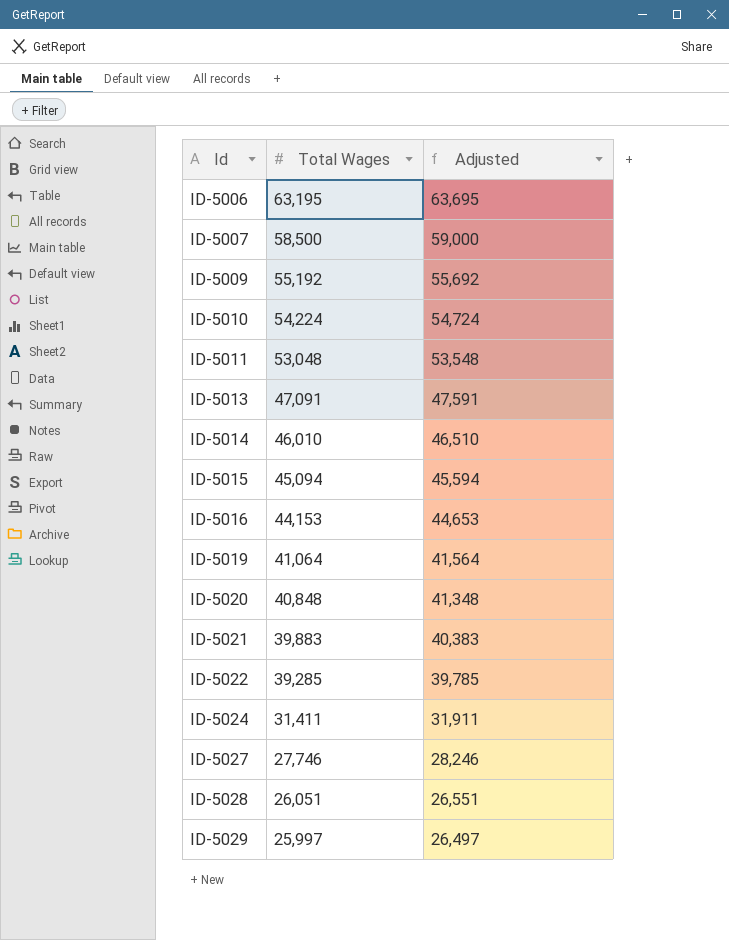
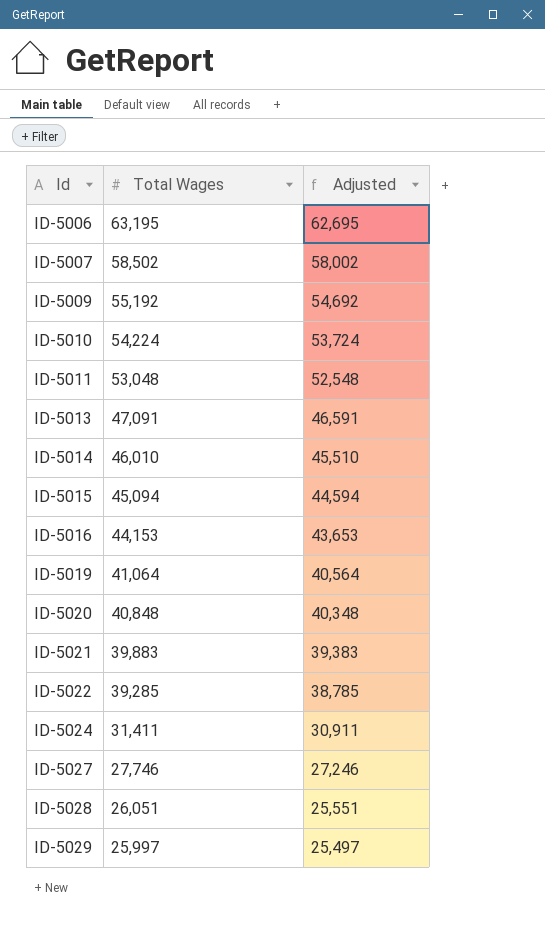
column Adjusted | formula: [Total Wages] + 500 -> [Total Wages] - 500
ID-5007 | Total Wages: 58,500 -> 58,502

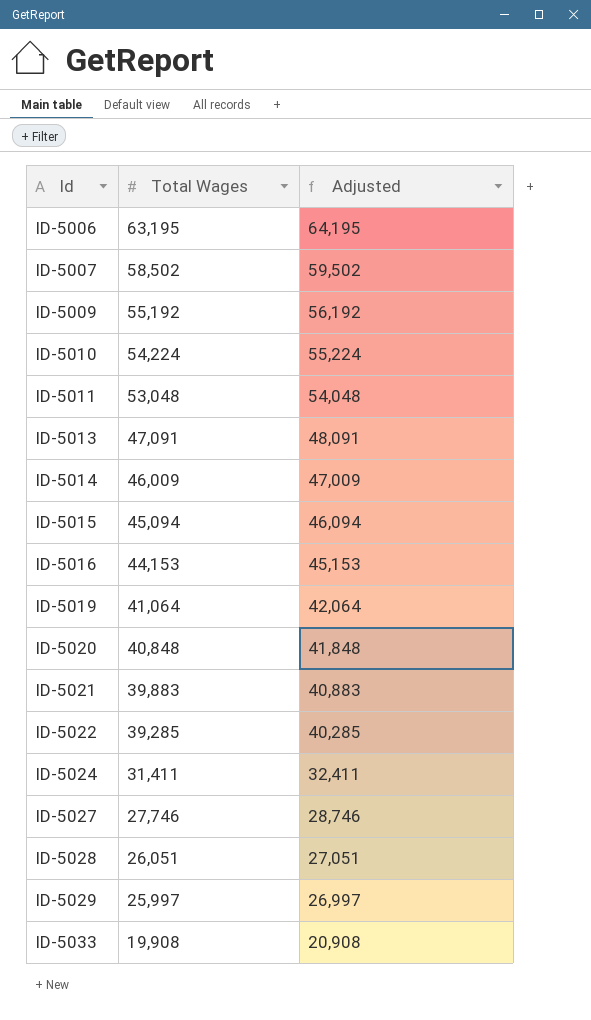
column Adjusted | formula: [Total Wages] - 500 -> [Total Wages] + 1000
ID-5014 | Total Wages: 46,010 -> 46,009
row ID-5033: none -> 19,908 | 20,908

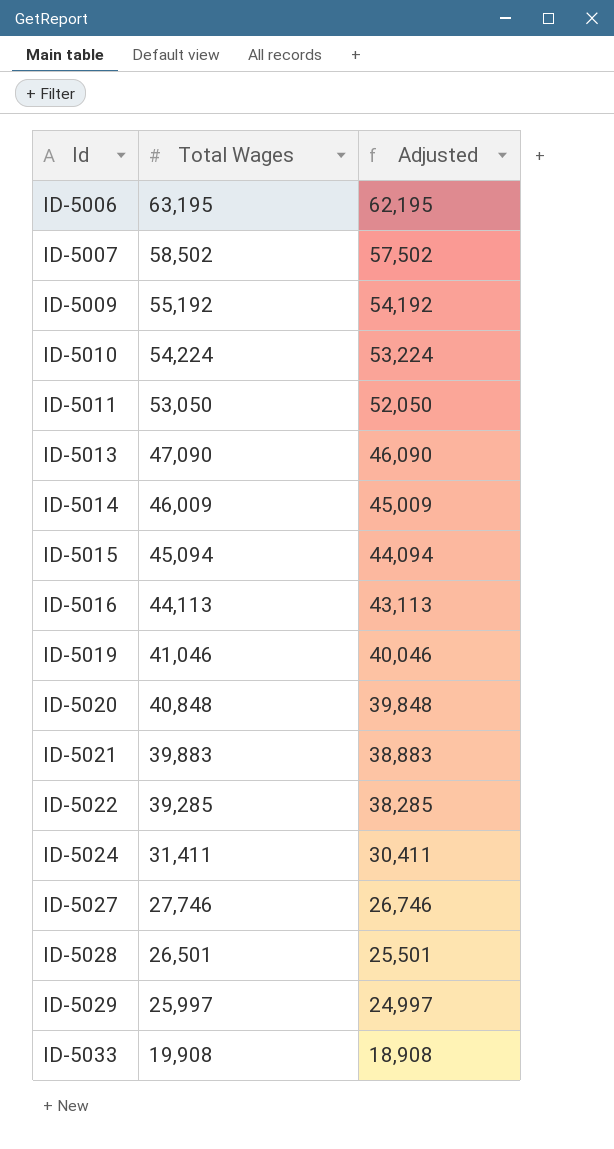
column Adjusted | formula: [Total Wages] + 1000 -> [Total Wages] - 1000
ID-5011 | Total Wages: 53,048 -> 53,050
ID-5013 | Total Wages: 47,091 -> 47,090
ID-5016 | Total Wages: 44,153 -> 44,113
ID-5019 | Total Wages: 41,064 -> 41,046
ID-5028 | Total Wages: 26,051 -> 26,501

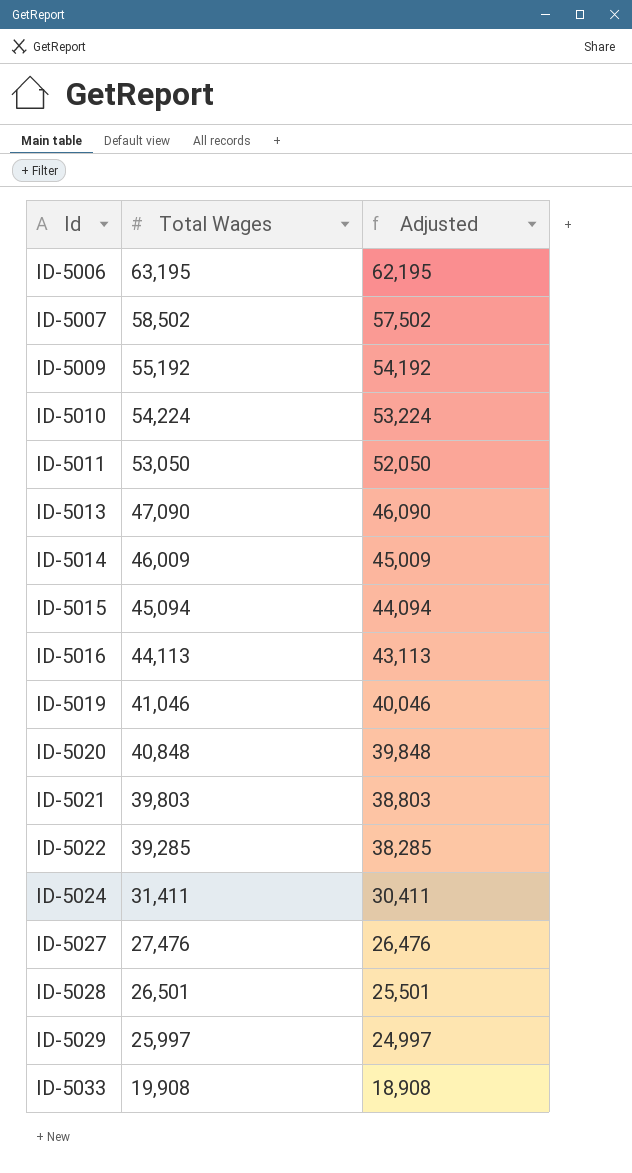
ID-5021 | Total Wages: 39,883 -> 39,803
ID-5021 | Adjusted: 38,883 -> 38,803
ID-5027 | Total Wages: 27,746 -> 27,476
ID-5027 | Adjusted: 26,746 -> 26,476

